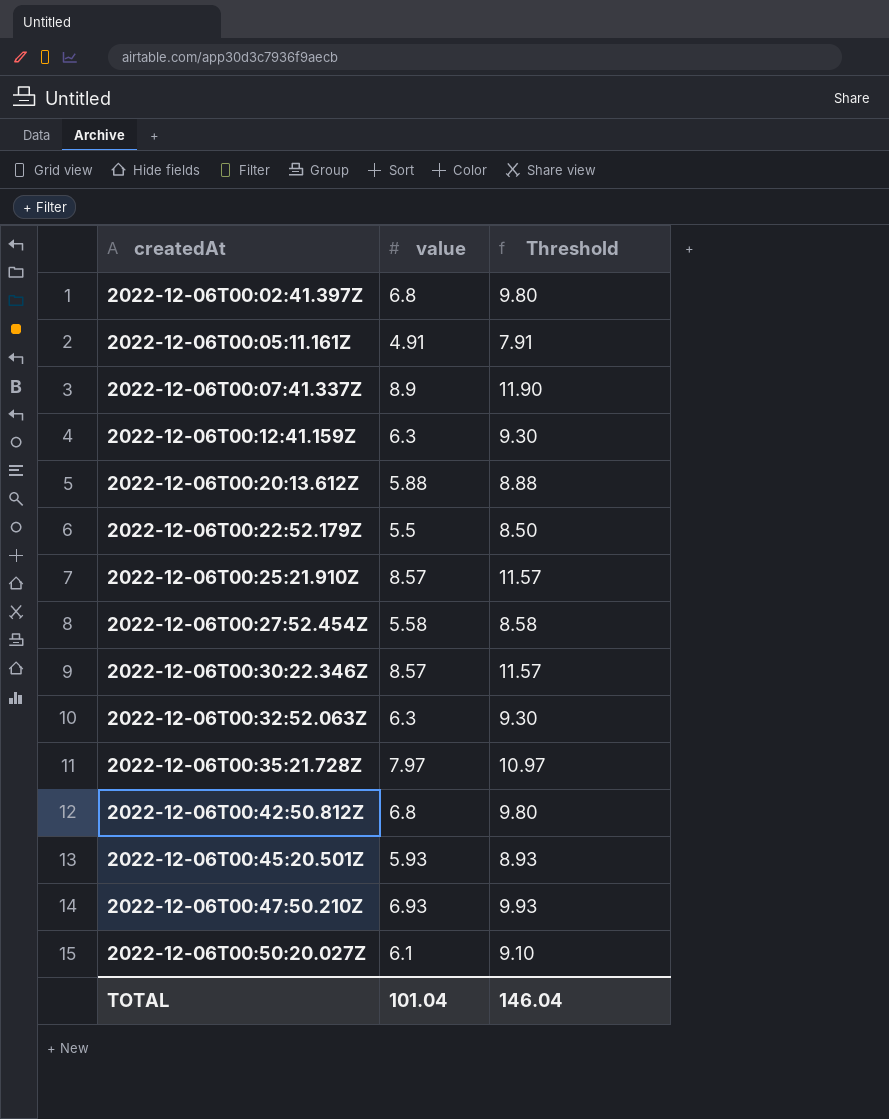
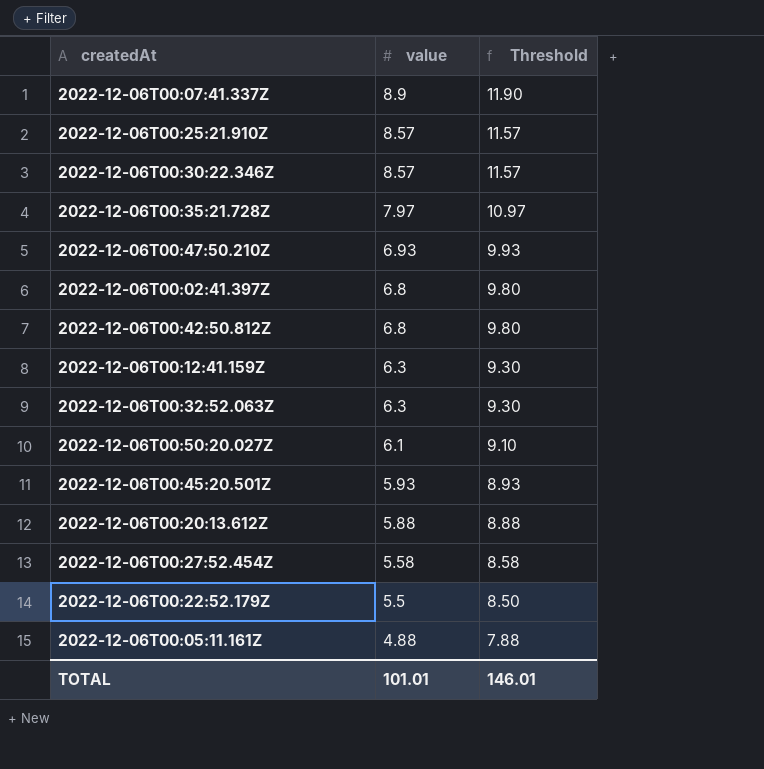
row order: createdAt ascending -> value descending
2022-12-06T00:05:11.161Z | value: 4.91 -> 4.88
2022-12-06T00:05:11.161Z | Threshold: 7.91 -> 7.88
TOTAL | value: 101.04 -> 101.01
TOTAL | Threshold: 146.04 -> 146.01

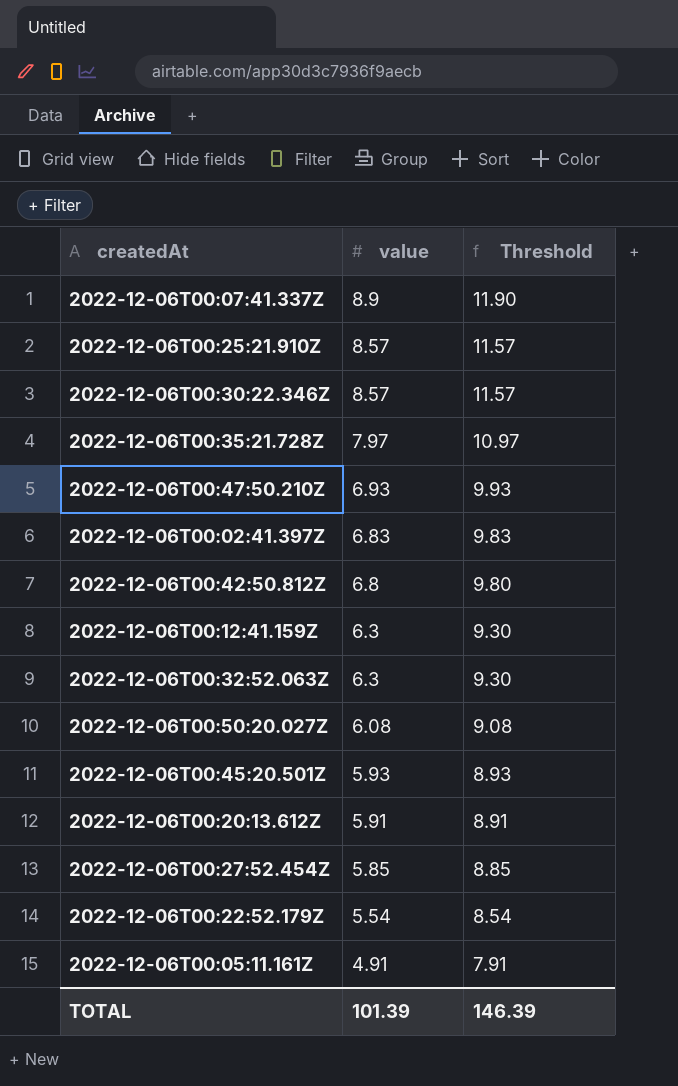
2022-12-06T00:02:41.397Z | value: 6.8 -> 6.83
2022-12-06T00:02:41.397Z | Threshold: 9.80 -> 9.83
2022-12-06T00:50:20.027Z | value: 6.1 -> 6.08
2022-12-06T00:50:20.027Z | Threshold: 9.10 -> 9.08
2022-12-06T00:20:13.612Z | value: 5.88 -> 5.91
2022-12-06T00:20:13.612Z | Threshold: 8.88 -> 8.91
2022-12-06T00:27:52.454Z | value: 5.58 -> 5.85
2022-12-06T00:27:52.454Z | Threshold: 8.58 -> 8.85
2022-12-06T00:22:52.179Z | value: 5.5 -> 5.54
2022-12-06T00:22:52.179Z | Threshold: 8.50 -> 8.54
2022-12-06T00:05:11.161Z | value: 4.88 -> 4.91
2022-12-06T00:05:11.161Z | Threshold: 7.88 -> 7.91
TOTAL | value: 101.01 -> 101.39
TOTAL | Threshold: 146.01 -> 146.39

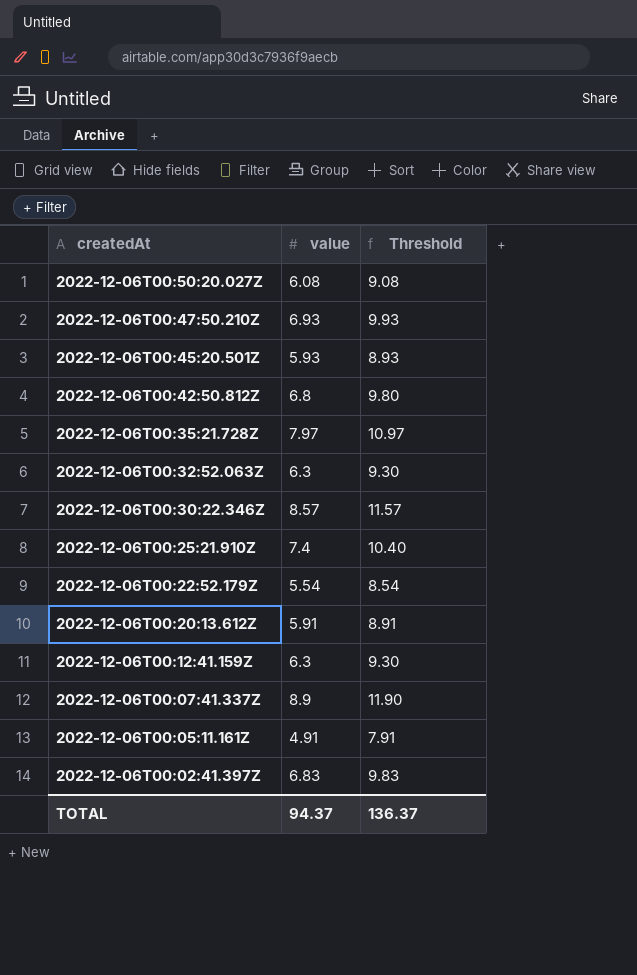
row order: value descending -> createdAt descending
row 2022-12-06T00:27:52.454Z: 5.85 | 8.85 -> none
2022-12-06T00:25:21.910Z | value: 8.57 -> 7.4
2022-12-06T00:25:21.910Z | Threshold: 11.57 -> 10.40
TOTAL | value: 101.39 -> 94.37
TOTAL | Threshold: 146.39 -> 136.37

